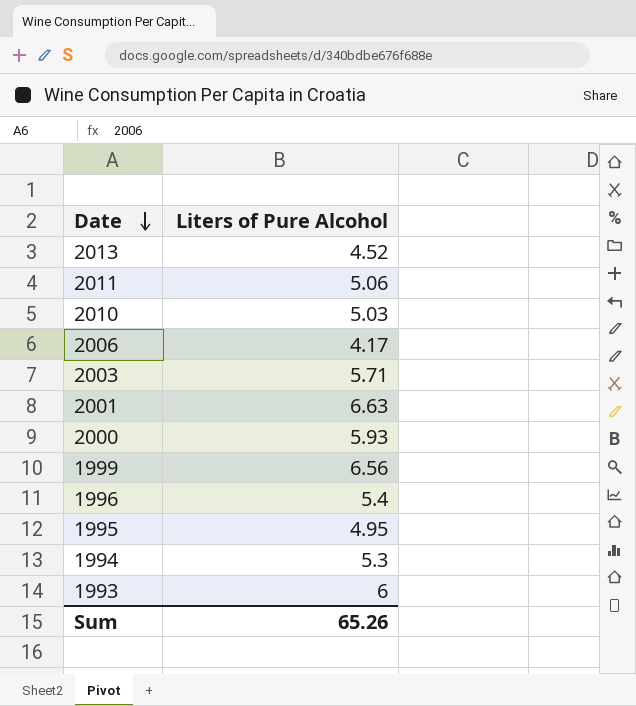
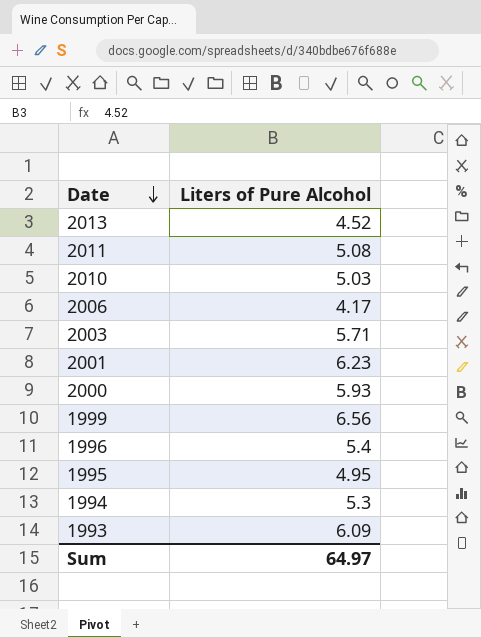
2011 | Liters of Pure Alcohol: 5.06 -> 5.08
2001 | Liters of Pure Alcohol: 6.63 -> 6.23
1993 | Liters of Pure Alcohol: 6 -> 6.09
Sum | Liters of Pure Alcohol: 65.26 -> 64.97

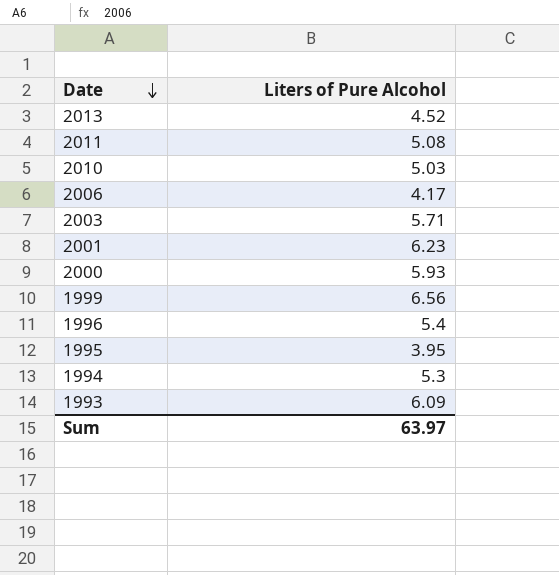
1995 | Liters of Pure Alcohol: 4.95 -> 3.95
Sum | Liters of Pure Alcohol: 64.97 -> 63.97

